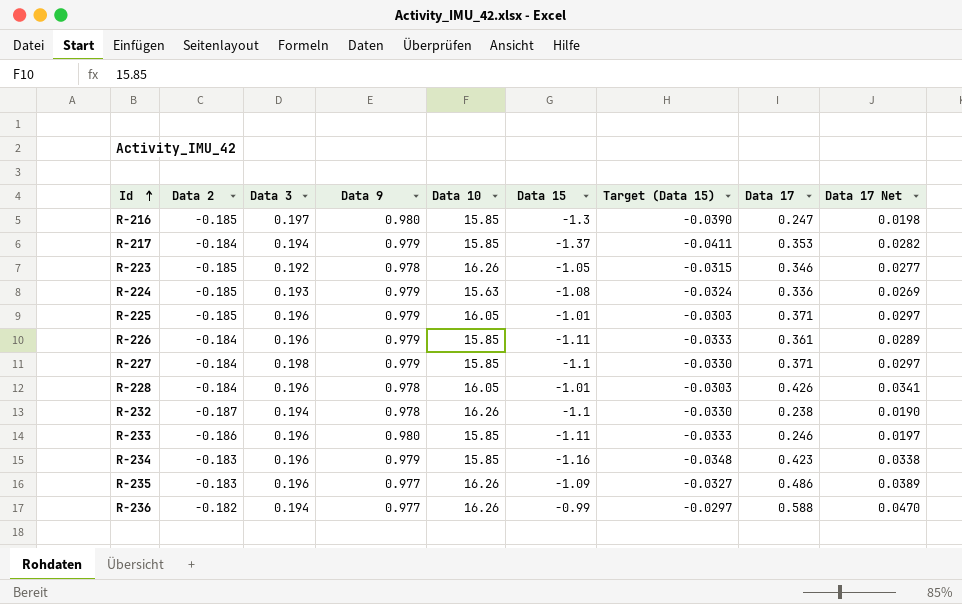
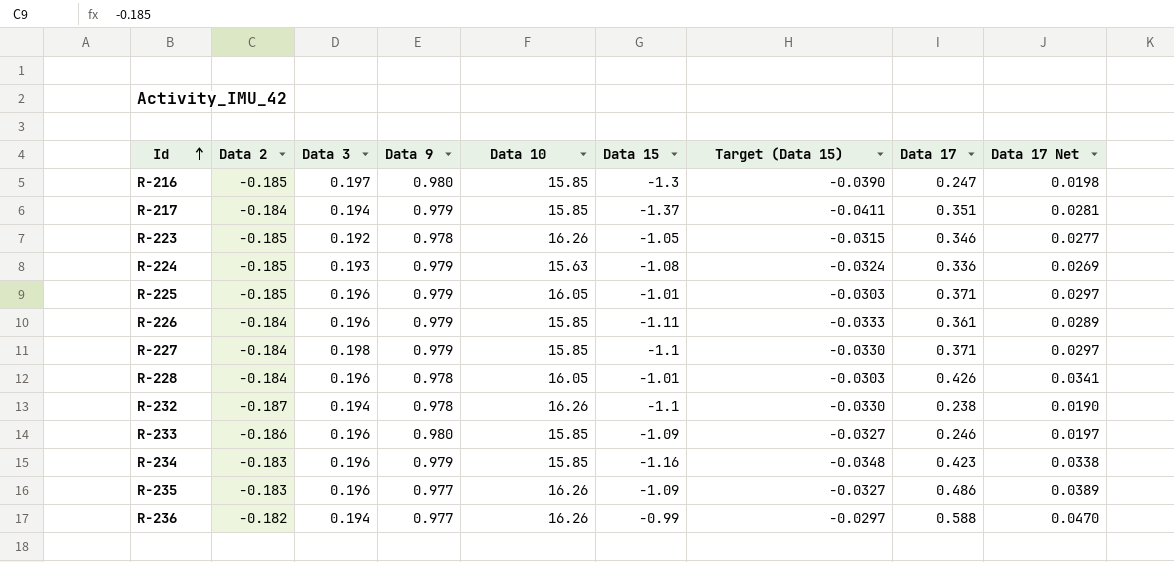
R-217 | Data 17: 0.353 -> 0.351
R-217 | Data 17 Net: 0.0282 -> 0.0281
R-233 | Data 15: -1.11 -> -1.09
R-233 | Target (Data 15): -0.0333 -> -0.0327

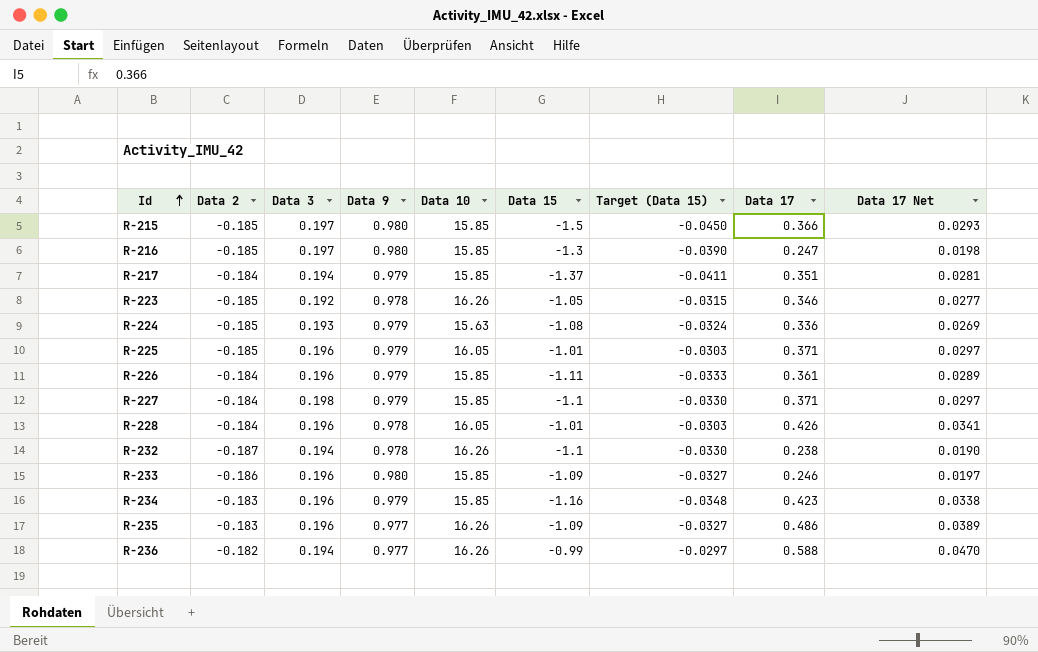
row R-215: none -> -0.185 | 0.197 | 0.980 | 15.85 | -1.5 | -0.0450 | 0.366 | 0.0293

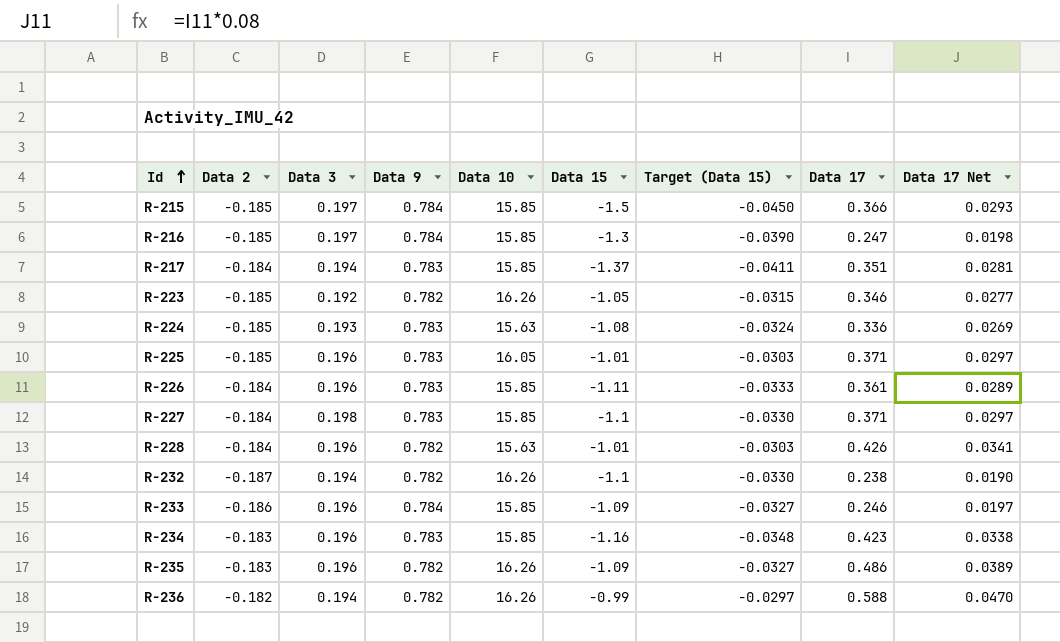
R-215 | Data 9: 0.980 -> 0.784
R-216 | Data 9: 0.980 -> 0.784
R-217 | Data 9: 0.979 -> 0.783
R-223 | Data 9: 0.978 -> 0.782
R-224 | Data 9: 0.979 -> 0.783
R-225 | Data 9: 0.979 -> 0.783
R-226 | Data 9: 0.979 -> 0.783
R-227 | Data 9: 0.979 -> 0.783
R-228 | Data 9: 0.978 -> 0.782
R-228 | Data 10: 16.05 -> 15.63
R-232 | Data 9: 0.978 -> 0.782
R-233 | Data 9: 0.980 -> 0.784
R-234 | Data 9: 0.979 -> 0.783
R-235 | Data 9: 0.977 -> 0.782
R-236 | Data 9: 0.977 -> 0.782

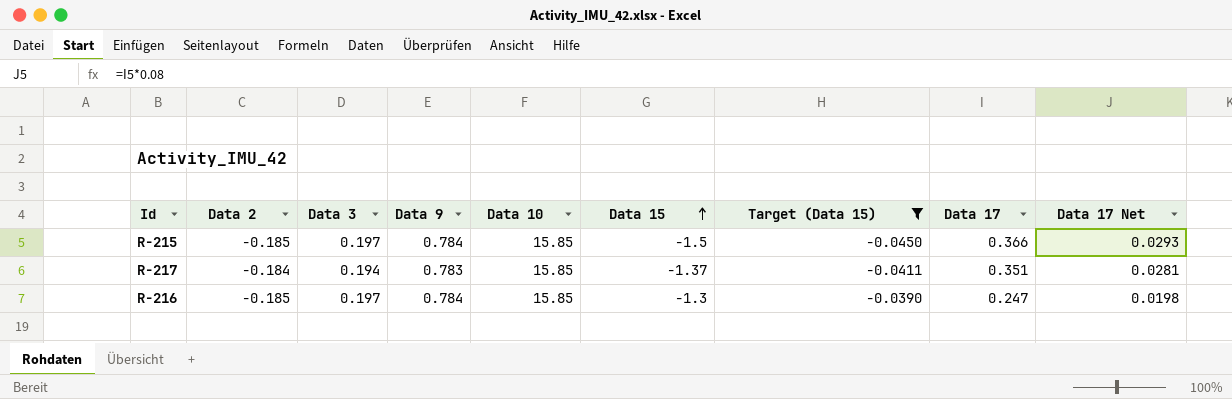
filter: none -> Target (Data 15) <= -0.0390
row order: Id ascending -> Data 15 ascending

